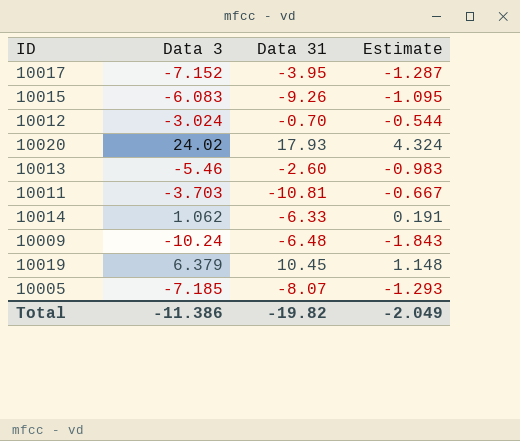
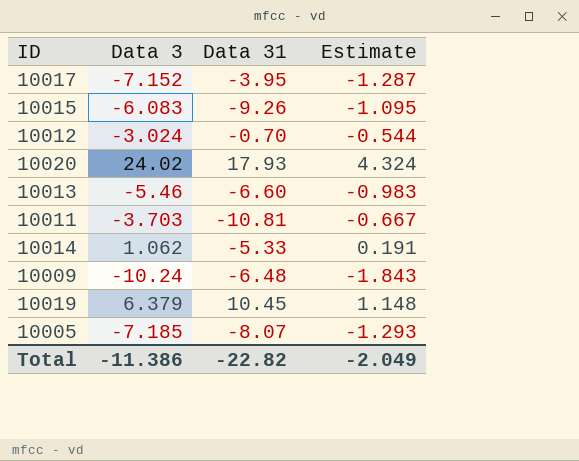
10013 | Data 31: -2.60 -> -6.60
10014 | Data 31: -6.33 -> -5.33
Total | Data 31: -19.82 -> -22.82

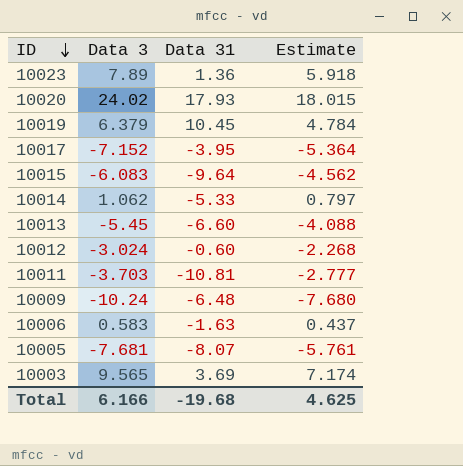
row order: none -> ID descending
column Estimate | formula: [Data 3] * 0.18 -> [Data 3] * 0.75
row 10023: none -> 7.89 | 1.36 | 5.918
10015 | Data 31: -9.26 -> -9.64
10013 | Data 3: -5.46 -> -5.45
10012 | Data 31: -0.70 -> -0.60
row 10006: none -> 0.583 | -1.63 | 0.437
10005 | Data 3: -7.185 -> -7.681
row 10003: none -> 9.565 | 3.69 | 7.174
Total | Data 3: -11.386 -> 6.166
Total | Data 31: -22.82 -> -19.68
Total | Estimate: -2.049 -> 4.625

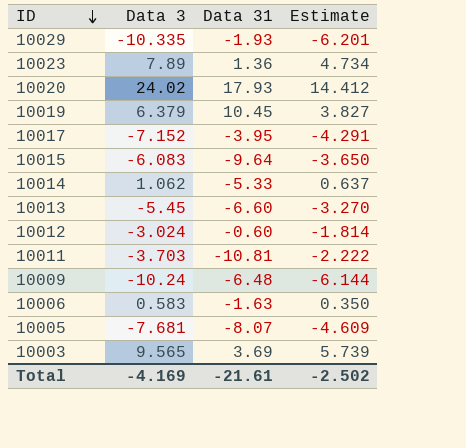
column Estimate | formula: [Data 3] * 0.75 -> [Data 3] * 0.6
row 10029: none -> -10.335 | -1.93 | -6.201
Total | Data 3: 6.166 -> -4.169
Total | Data 31: -19.68 -> -21.61
Total | Estimate: 4.625 -> -2.502

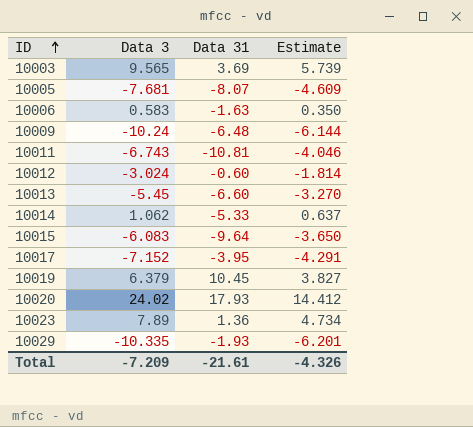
row order: ID descending -> ID ascending
10011 | Data 3: -3.703 -> -6.743
10011 | Estimate: -2.222 -> -4.046
Total | Data 3: -4.169 -> -7.209
Total | Estimate: -2.502 -> -4.326

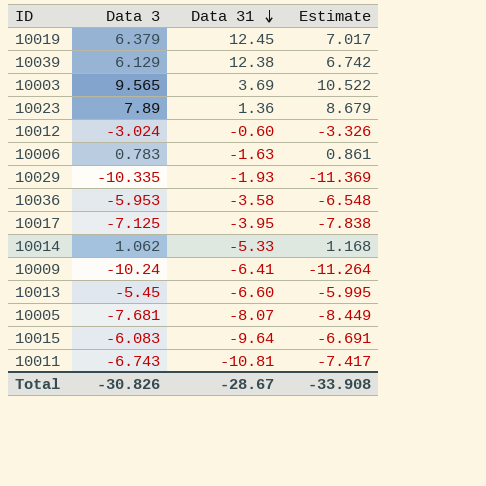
row order: ID ascending -> Data 31 descending
column Estimate | formula: [Data 3] * 0.6 -> [Data 3] * 1.1
row 10020: 24.02 | 17.93 | 14.412 -> none
10019 | Data 31: 10.45 -> 12.45
row 10039: none -> 6.129 | 12.38 | 6.742
10006 | Data 3: 0.583 -> 0.783
row 10036: none -> -5.953 | -3.58 | -6.548
10017 | Data 3: -7.152 -> -7.125
10009 | Data 31: -6.48 -> -6.41
Total | Data 3: -7.209 -> -30.826
Total | Data 31: -21.61 -> -28.67
Total | Estimate: -4.326 -> -33.908

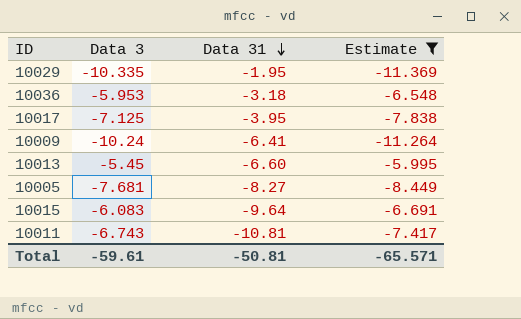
filter: none -> Estimate <= -5.995
10029 | Data 31: -1.93 -> -1.95
10036 | Data 31: -3.58 -> -3.18
10005 | Data 31: -8.07 -> -8.27
Total | Data 3: -30.826 -> -59.61
Total | Data 31: -28.67 -> -50.81
Total | Estimate: -33.908 -> -65.571

